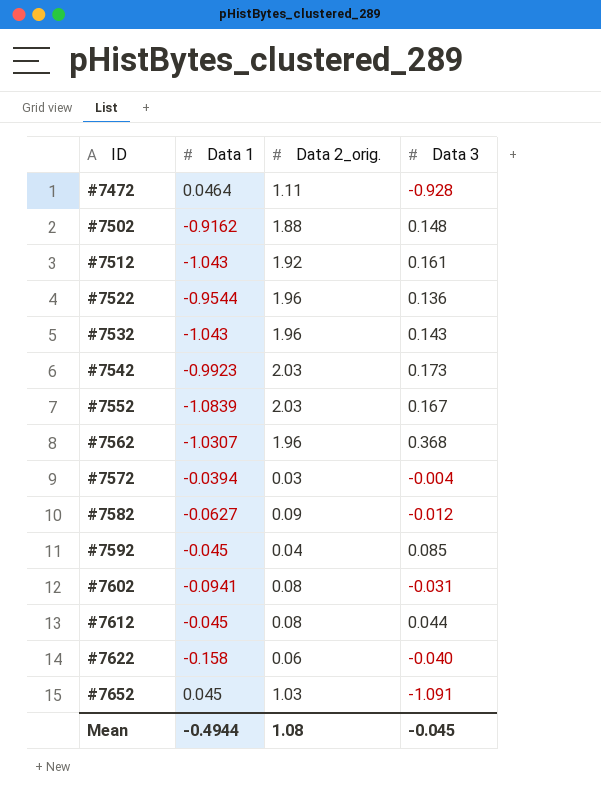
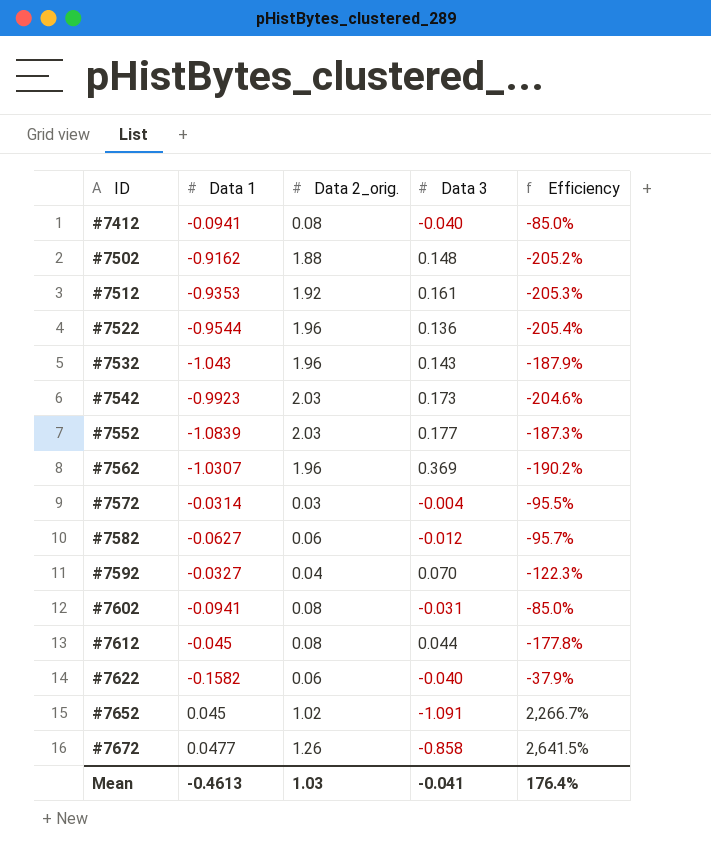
column Efficiency | formula: none -> [Data 2_orig.] / [Data 1]
row #7472: 0.0464 | 1.11 | -0.928 -> none
row #7412: none -> -0.0941 | 0.08 | -0.040 | -85.0%
#7512 | Data 1: -1.043 -> -0.9353
#7552 | Data 3: 0.167 -> 0.177
#7562 | Data 3: 0.368 -> 0.369
#7572 | Data 1: -0.0394 -> -0.0314
#7582 | Data 2_orig.: 0.09 -> 0.06
#7592 | Data 1: -0.045 -> -0.0327
#7592 | Data 3: 0.085 -> 0.070
#7622 | Data 1: -0.158 -> -0.1582
#7652 | Data 2_orig.: 1.03 -> 1.02
row #7672: none -> 0.0477 | 1.26 | -0.858 | 2,641.5%
Mean | Data 1: -0.4944 -> -0.4613
Mean | Data 2_orig.: 1.08 -> 1.03
Mean | Data 3: -0.045 -> -0.041

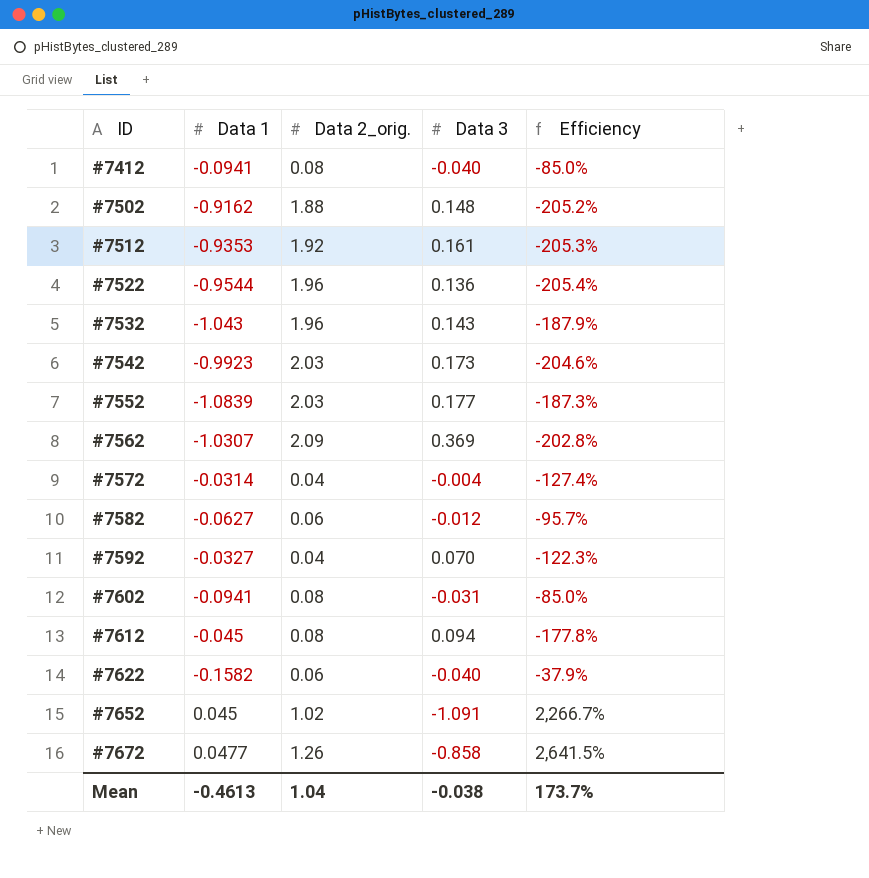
#7562 | Data 2_orig.: 1.96 -> 2.09
#7562 | Efficiency: -190.2% -> -202.8%
#7572 | Data 2_orig.: 0.03 -> 0.04
#7572 | Efficiency: -95.5% -> -127.4%
#7612 | Data 3: 0.044 -> 0.094
Mean | Data 2_orig.: 1.03 -> 1.04
Mean | Data 3: -0.041 -> -0.038
Mean | Efficiency: 176.4% -> 173.7%

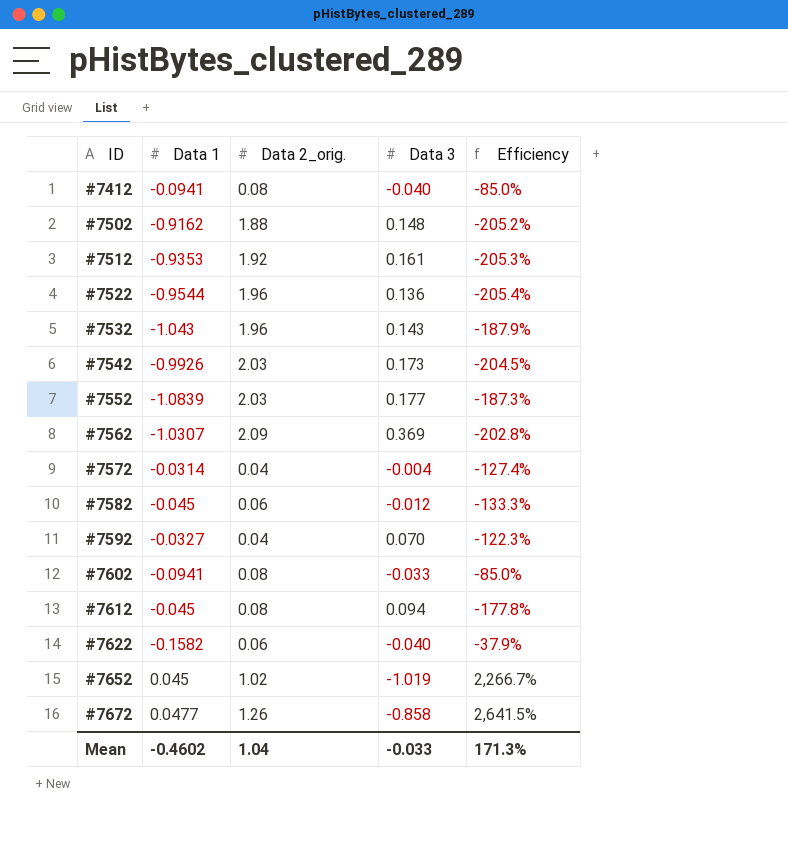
#7542 | Data 1: -0.9923 -> -0.9926
#7542 | Efficiency: -204.6% -> -204.5%
#7582 | Data 1: -0.0627 -> -0.045
#7582 | Efficiency: -95.7% -> -133.3%
#7602 | Data 3: -0.031 -> -0.033
#7652 | Data 3: -1.091 -> -1.019
Mean | Data 1: -0.4613 -> -0.4602
Mean | Data 3: -0.038 -> -0.033
Mean | Efficiency: 173.7% -> 171.3%

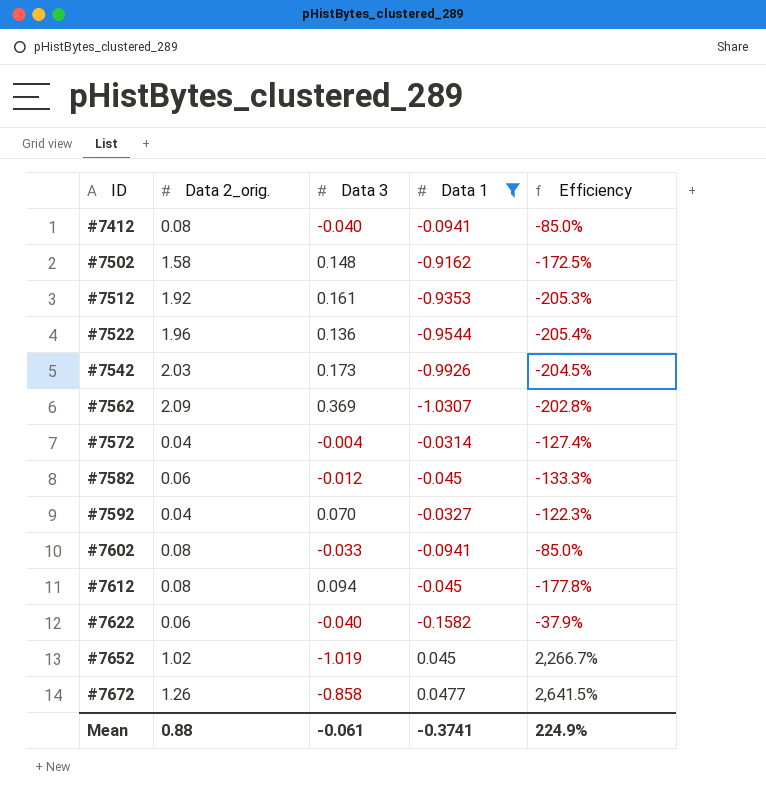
filter: none -> Data 1 >= -1.0307
column Data 1 | position: 2 -> 4
#7502 | Data 2_orig.: 1.88 -> 1.58
#7502 | Efficiency: -205.2% -> -172.5%
Mean | Data 2_orig.: 1.04 -> 0.88
Mean | Data 3: -0.033 -> -0.061
Mean | Data 1: -0.4602 -> -0.3741
Mean | Efficiency: 171.3% -> 224.9%

